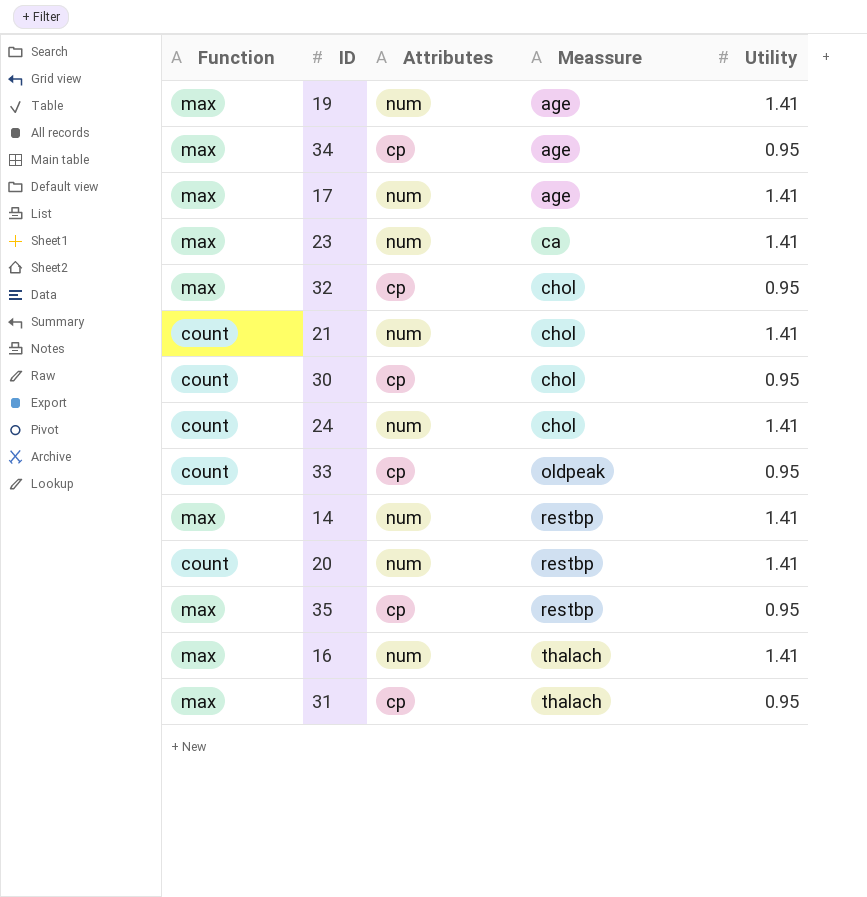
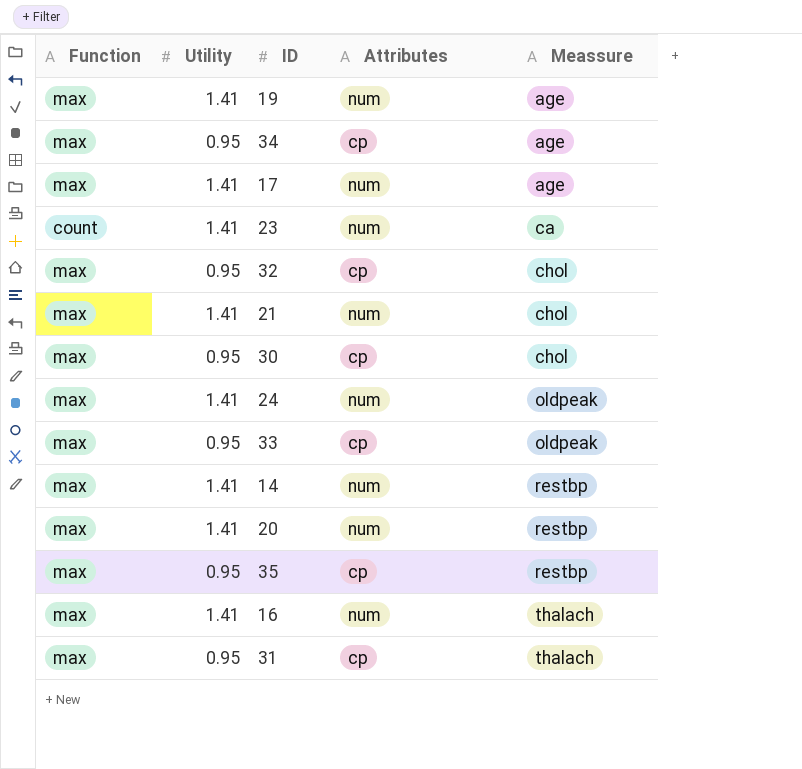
column Utility | position: 5 -> 2
23 | Function: max -> count
21 | Function: count -> max
30 | Function: count -> max
24 | Function: count -> max
24 | Meassure: chol -> oldpeak
33 | Function: count -> max
20 | Function: count -> max

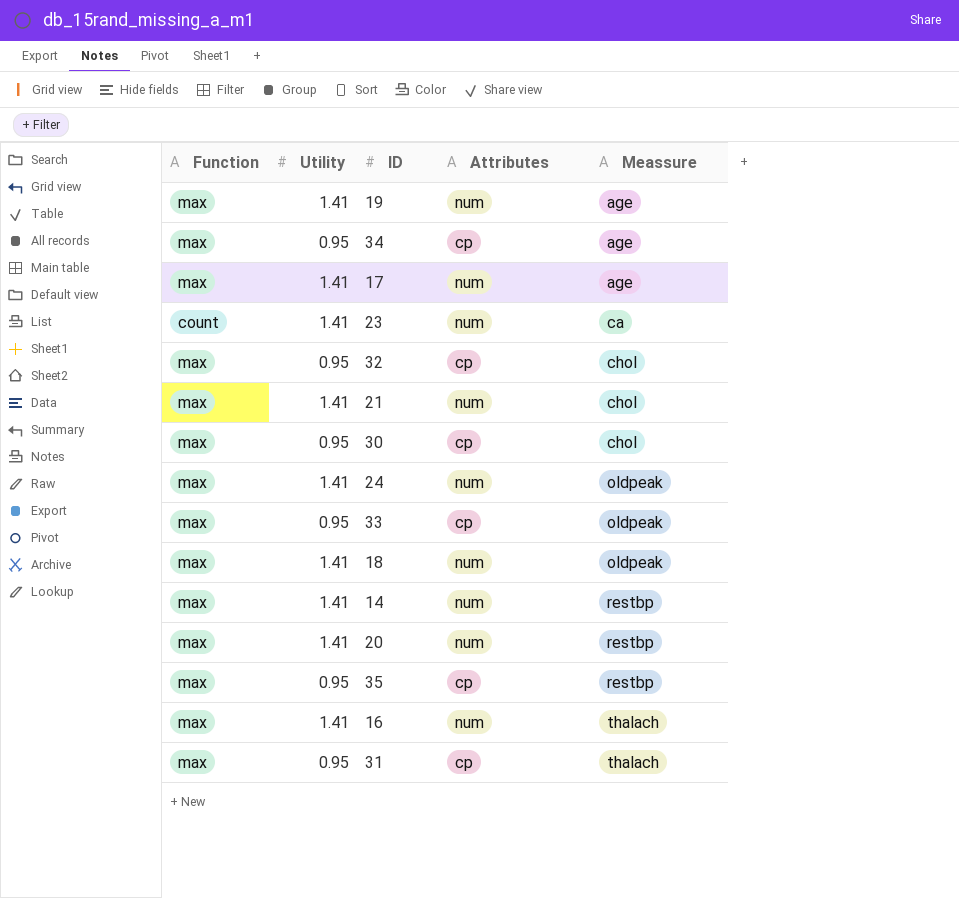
row 18: none -> max | 1.41 | num | oldpeak

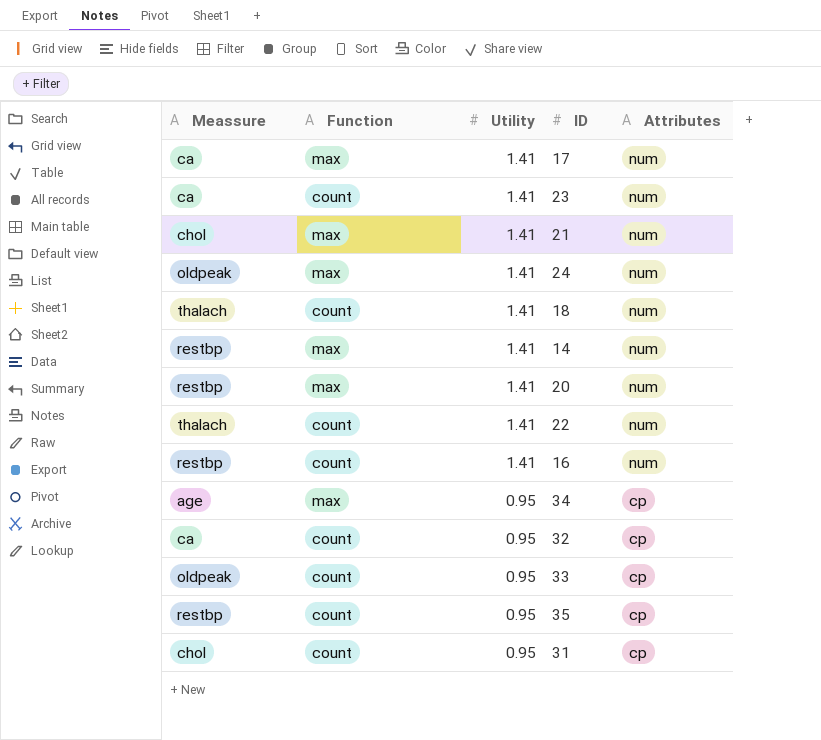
row order: Meassure ascending -> Utility descending
column Meassure | position: 5 -> 1
row 19: max | 1.41 | num | age -> none
row 30: max | 0.95 | cp | chol -> none
17 | Meassure: age -> ca
18 | Meassure: oldpeak -> thalach
18 | Function: max -> count
row 22: none -> thalach | count | 1.41 | num
16 | Meassure: thalach -> restbp
16 | Function: max -> count
32 | Meassure: chol -> ca
32 | Function: max -> count
33 | Function: max -> count
35 | Function: max -> count
31 | Meassure: thalach -> chol
31 | Function: max -> count

